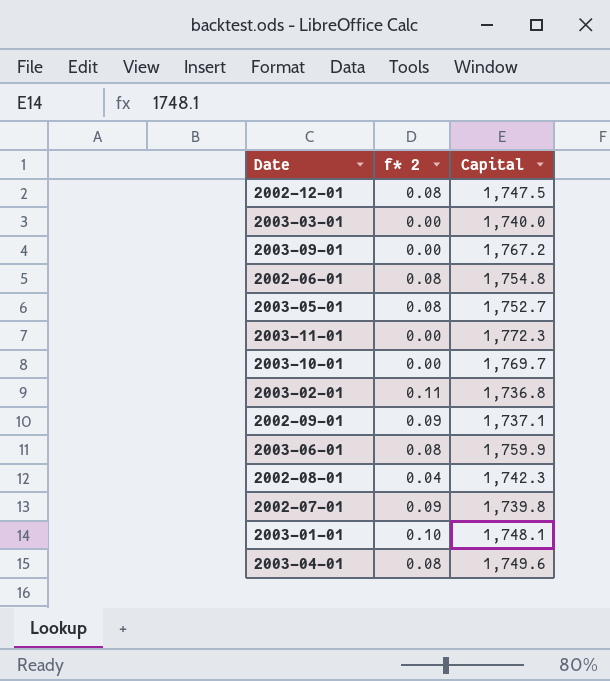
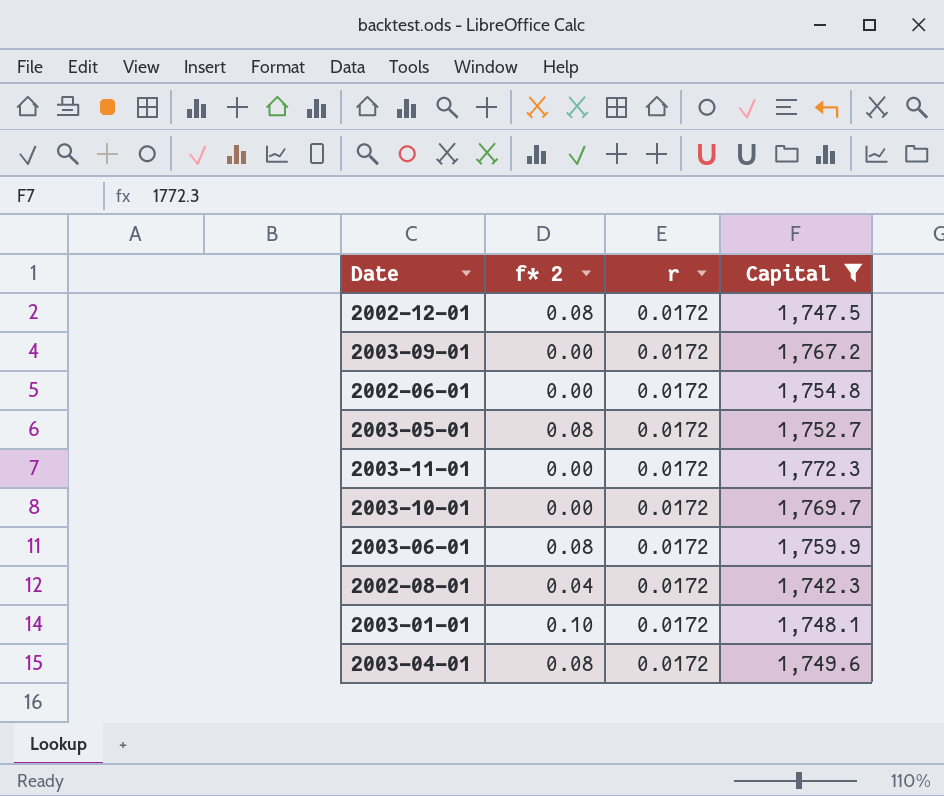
filter: none -> Capital >= 1,742.3
column r | position: none -> 3
2002-06-01 | f* 2: 0.08 -> 0.00

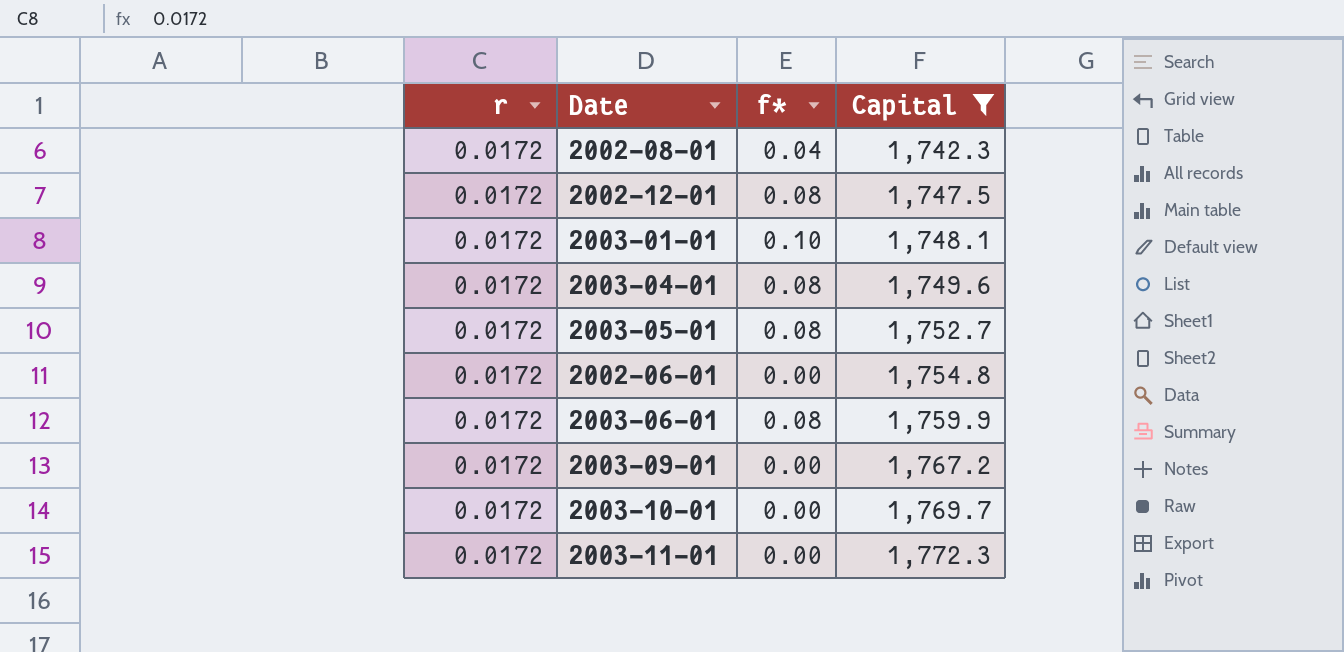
row order: none -> Capital ascending
column r | position: 3 -> 1
column name: f* 2 -> f*

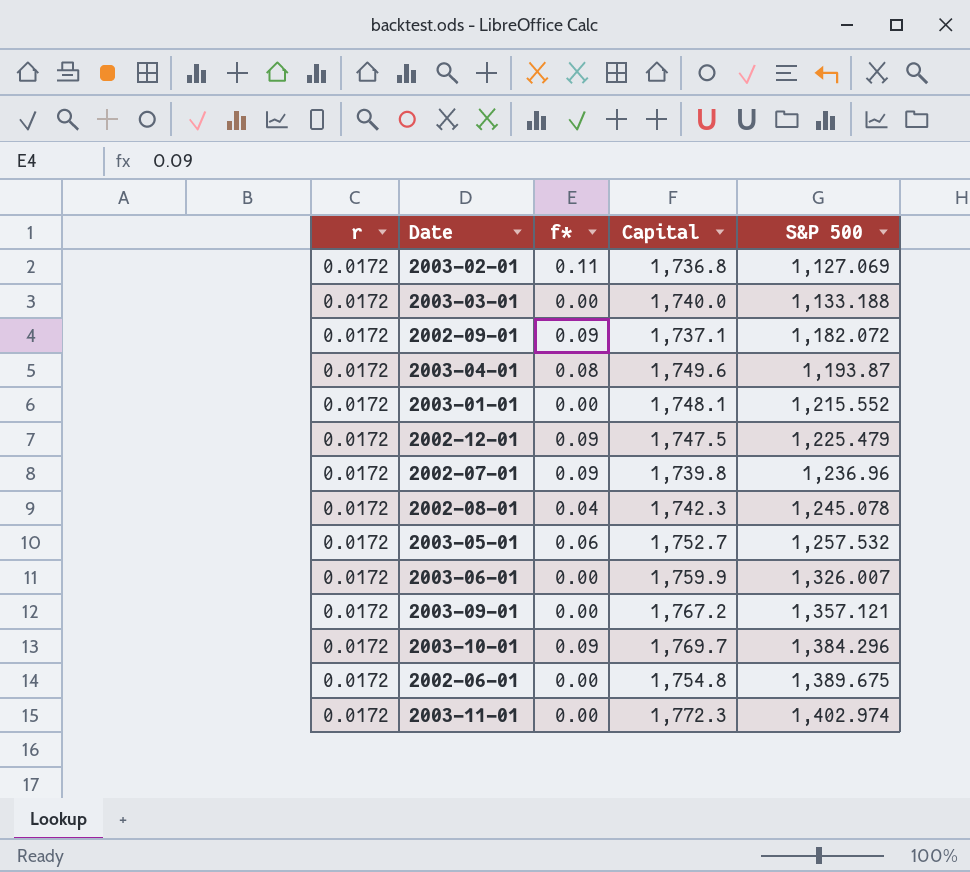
filter: Capital >= 1,742.3 -> none
row order: Capital ascending -> S&P 500 ascending
column S&P 500 | position: none -> 5
2003-01-01 | f*: 0.10 -> 0.00
2002-12-01 | f*: 0.08 -> 0.09
2003-05-01 | f*: 0.08 -> 0.06
2003-06-01 | f*: 0.08 -> 0.00
2003-10-01 | f*: 0.00 -> 0.09

